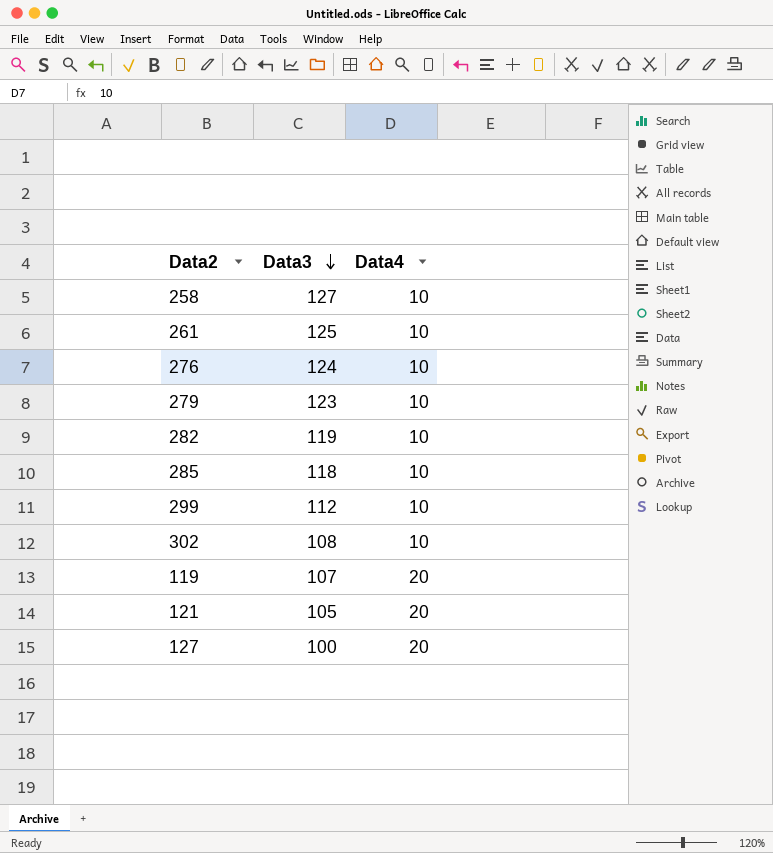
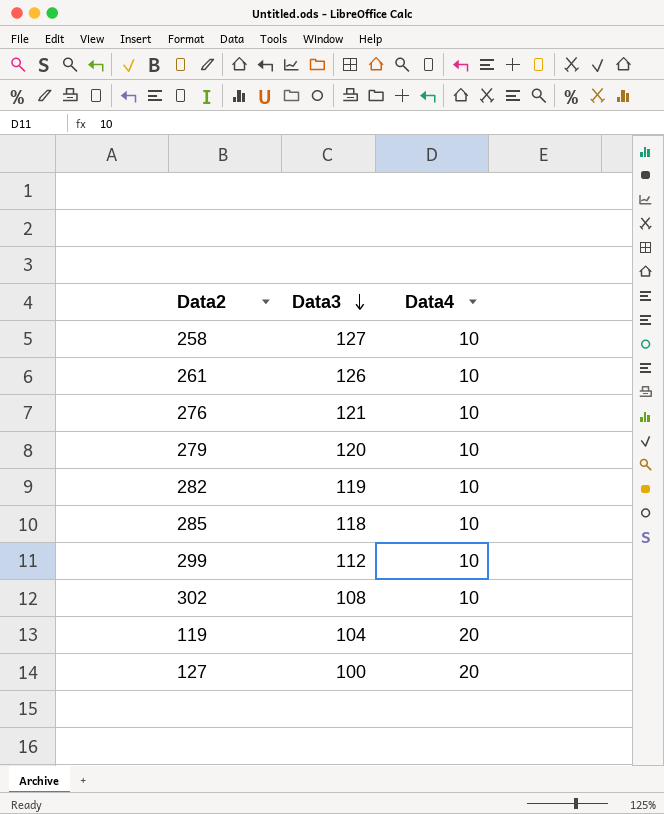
row 121: 105 | 20 -> none
261 | Data3: 125 -> 126
276 | Data3: 124 -> 121
279 | Data3: 123 -> 120
119 | Data3: 107 -> 104

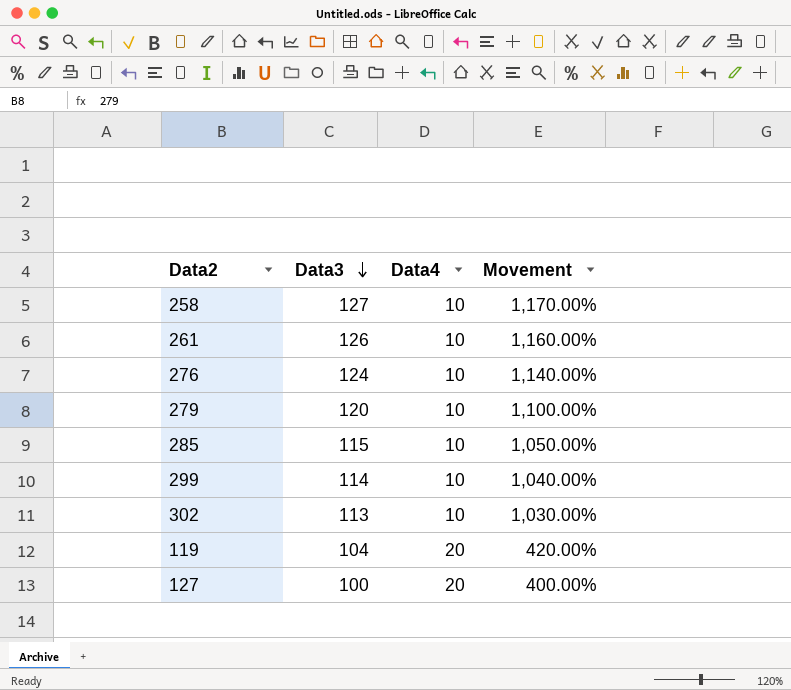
column Movement | formula: none -> ([Data3] - [Data4]) / [Data4]
row 282: 119 | 10 -> none
276 | Data3: 121 -> 124
285 | Data3: 118 -> 115
299 | Data3: 112 -> 114
302 | Data3: 108 -> 113

